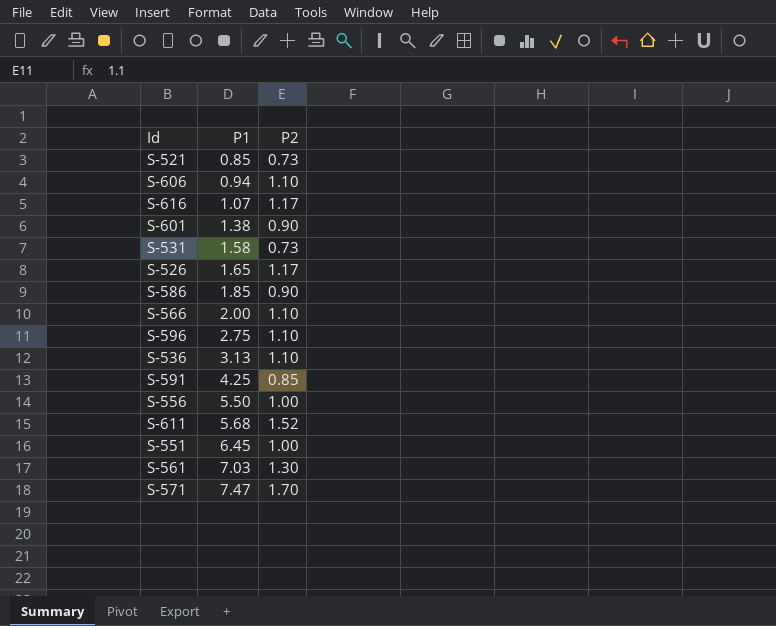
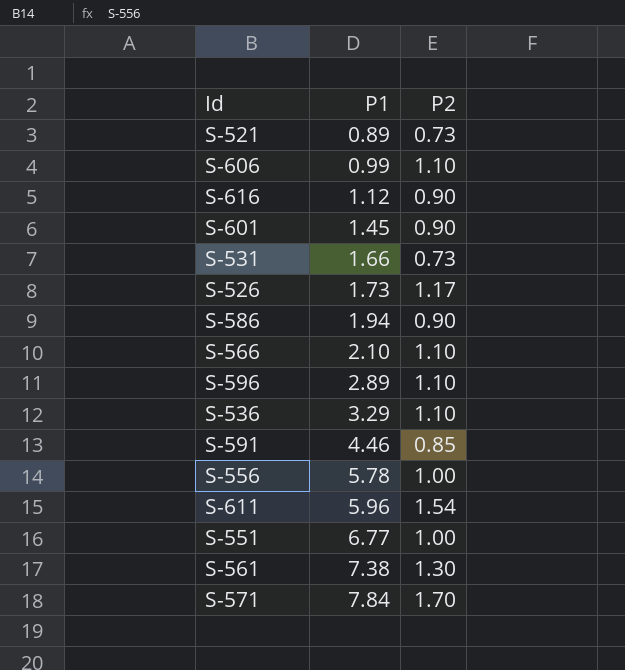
S-521 | P1: 0.85 -> 0.89
S-606 | P1: 0.94 -> 0.99
S-616 | P1: 1.07 -> 1.12
S-616 | P2: 1.17 -> 0.90
S-601 | P1: 1.38 -> 1.45
S-531 | P1: 1.58 -> 1.66
S-526 | P1: 1.65 -> 1.73
S-586 | P1: 1.85 -> 1.94
S-566 | P1: 2.00 -> 2.10
S-596 | P1: 2.75 -> 2.89
S-536 | P1: 3.13 -> 3.29
S-591 | P1: 4.25 -> 4.46
S-556 | P1: 5.50 -> 5.78
S-611 | P1: 5.68 -> 5.96
S-611 | P2: 1.52 -> 1.54
S-551 | P1: 6.45 -> 6.77
S-561 | P1: 7.03 -> 7.38
S-571 | P1: 7.47 -> 7.84

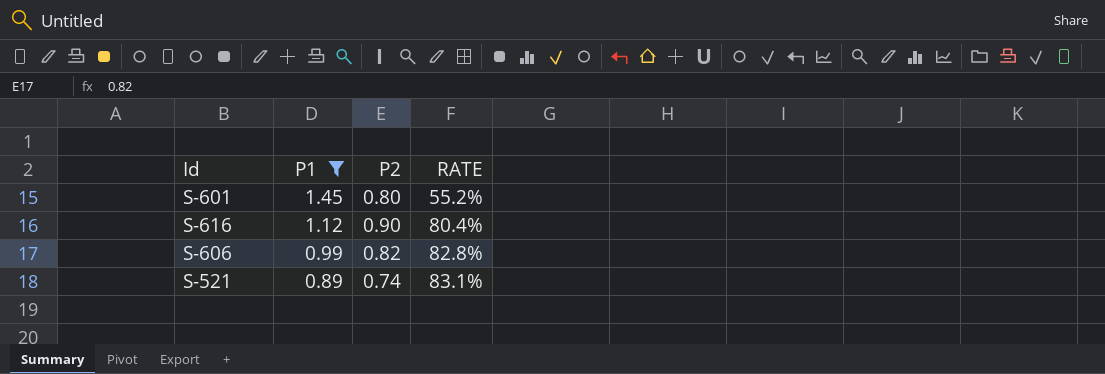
filter: none -> P1 <= 1.45
row order: P1 ascending -> P1 descending
column RATE | formula: none -> [P2] / [P1]
S-601 | P2: 0.90 -> 0.80
S-606 | P2: 1.10 -> 0.82
S-521 | P2: 0.73 -> 0.74

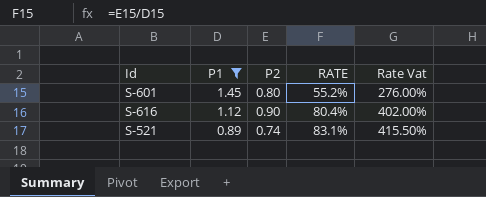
column Rate Vat | formula: none -> [RATE] * 5
row S-606: 0.99 | 0.82 | 82.8% -> none

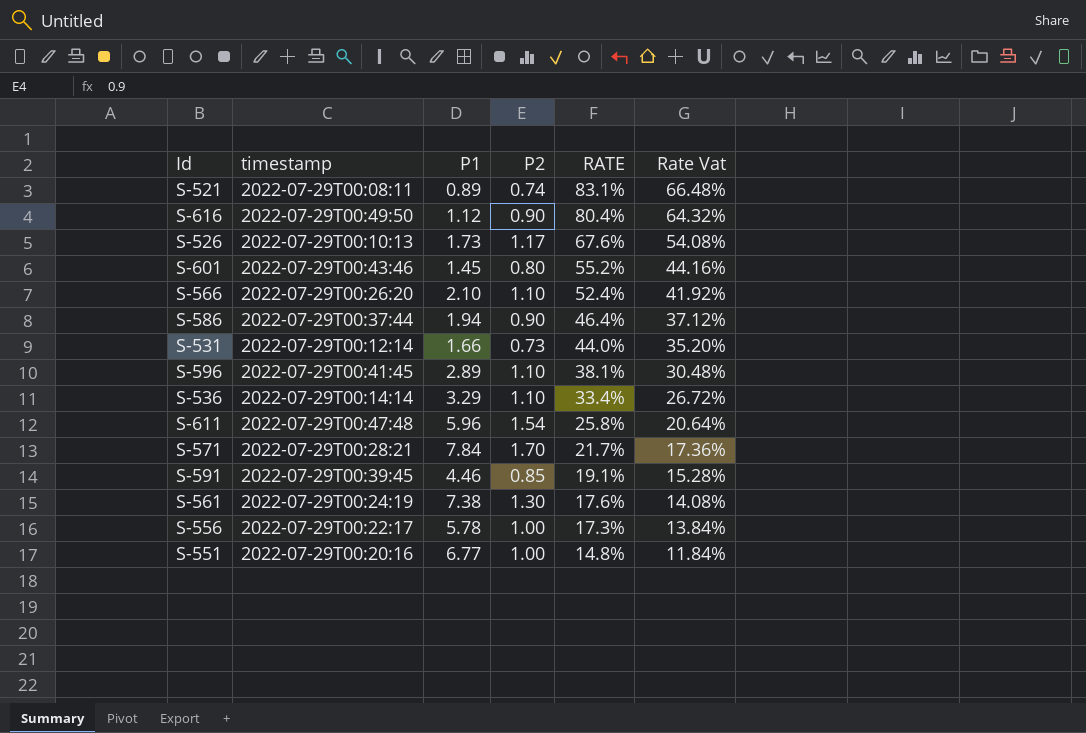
filter: P1 <= 1.45 -> none
row order: P1 descending -> RATE descending
column timestamp | position: none -> 2
column Rate Vat | formula: [RATE] * 5 -> [RATE] * 0.8

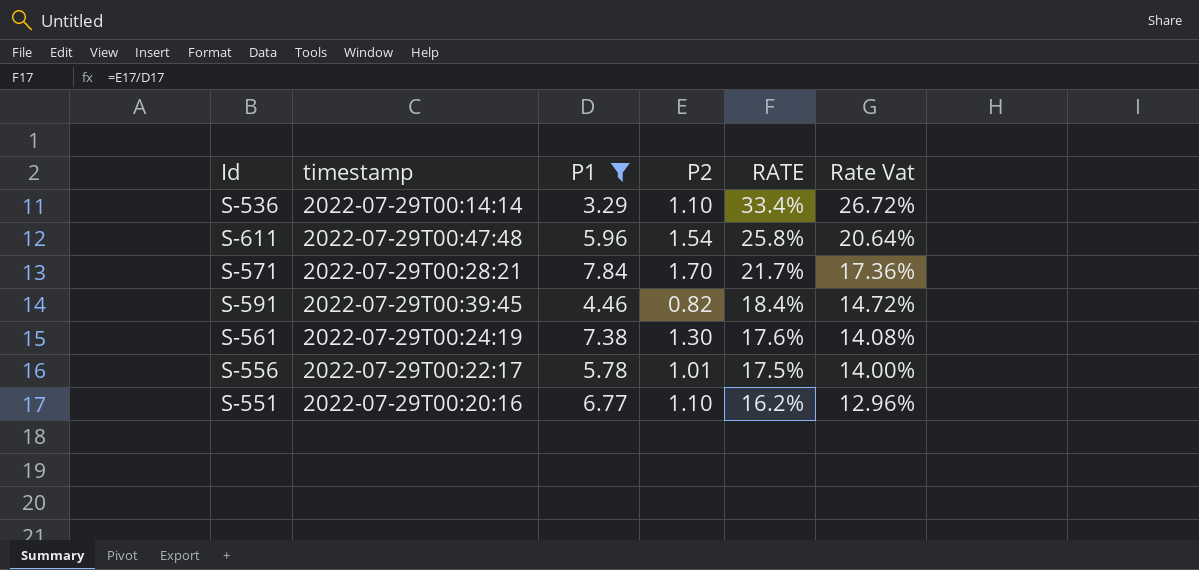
filter: none -> P1 >= 3.29
S-591 | P2: 0.85 -> 0.82
S-591 | RATE: 19.1% -> 18.4%
S-591 | Rate Vat: 15.28% -> 14.72%
S-556 | P2: 1.00 -> 1.01
S-556 | RATE: 17.3% -> 17.5%
S-556 | Rate Vat: 13.84% -> 14.00%
S-551 | P2: 1.00 -> 1.10
S-551 | RATE: 14.8% -> 16.2%
S-551 | Rate Vat: 11.84% -> 12.96%

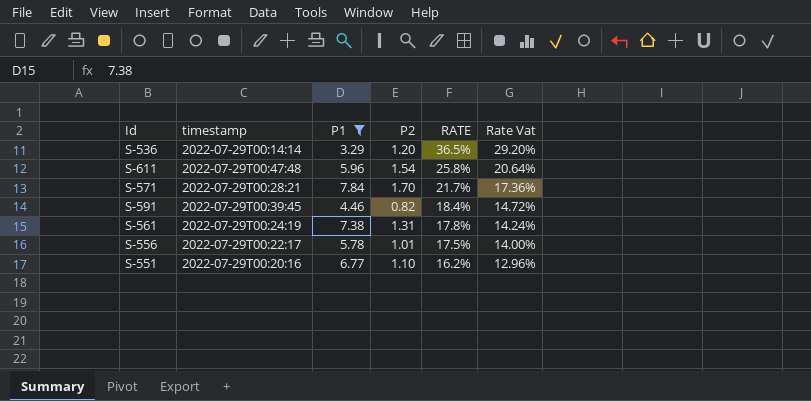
S-536 | P2: 1.10 -> 1.20
S-536 | RATE: 33.4% -> 36.5%
S-536 | Rate Vat: 26.72% -> 29.20%
S-561 | P2: 1.30 -> 1.31
S-561 | RATE: 17.6% -> 17.8%
S-561 | Rate Vat: 14.08% -> 14.24%

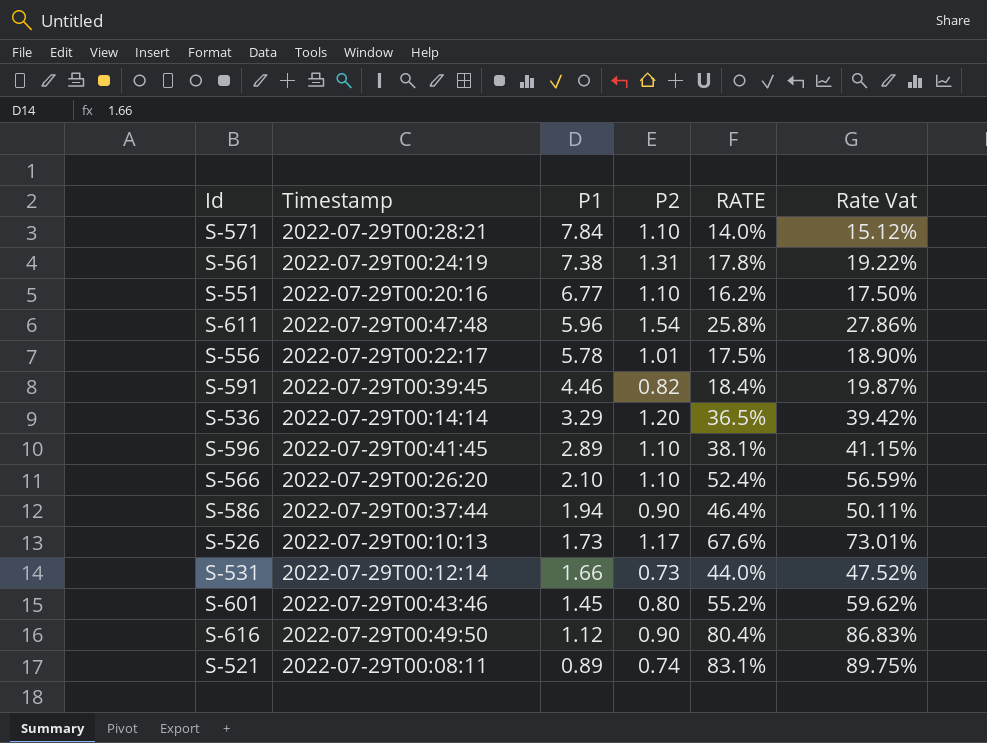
filter: P1 >= 3.29 -> none
row order: RATE descending -> P1 descending
column name: timestamp -> Timestamp
column Rate Vat | formula: [RATE] * 0.8 -> [RATE] * 1.08
S-571 | P2: 1.70 -> 1.10
S-571 | RATE: 21.7% -> 14.0%

